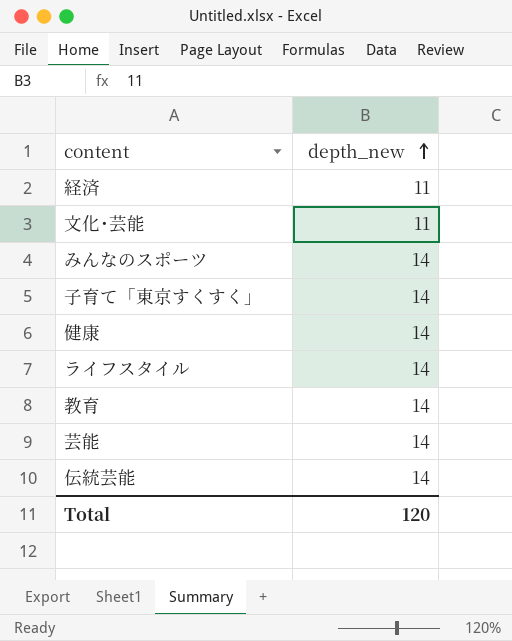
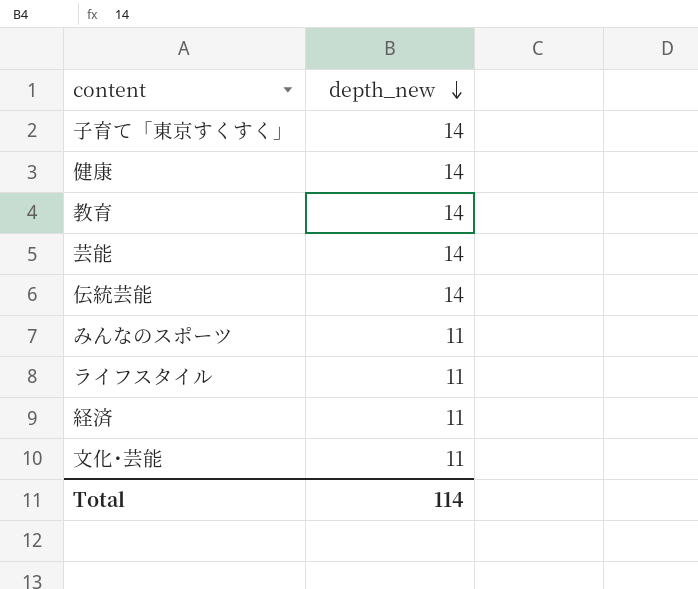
row order: depth_new ascending -> depth_new descending
みんなのスポーツ | depth_new: 14 -> 11
ライフスタイル | depth_new: 14 -> 11
Total | depth_new: 120 -> 114

